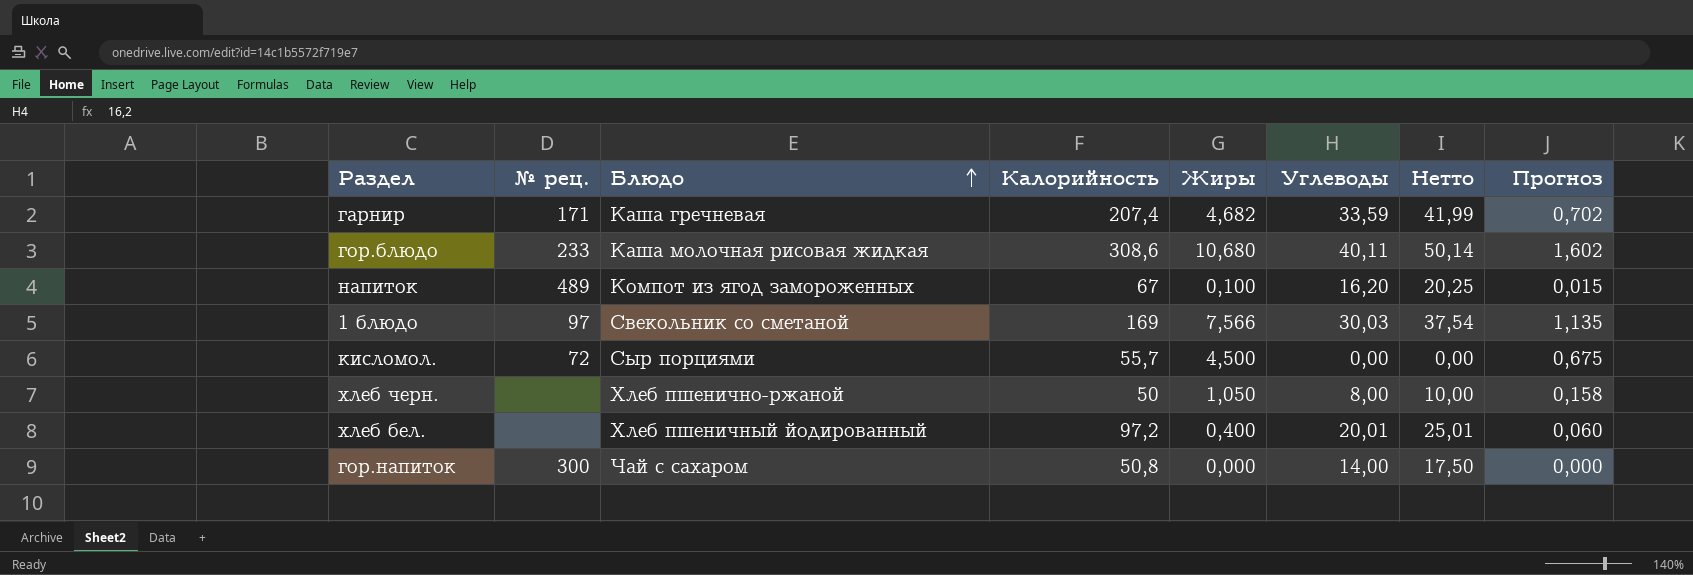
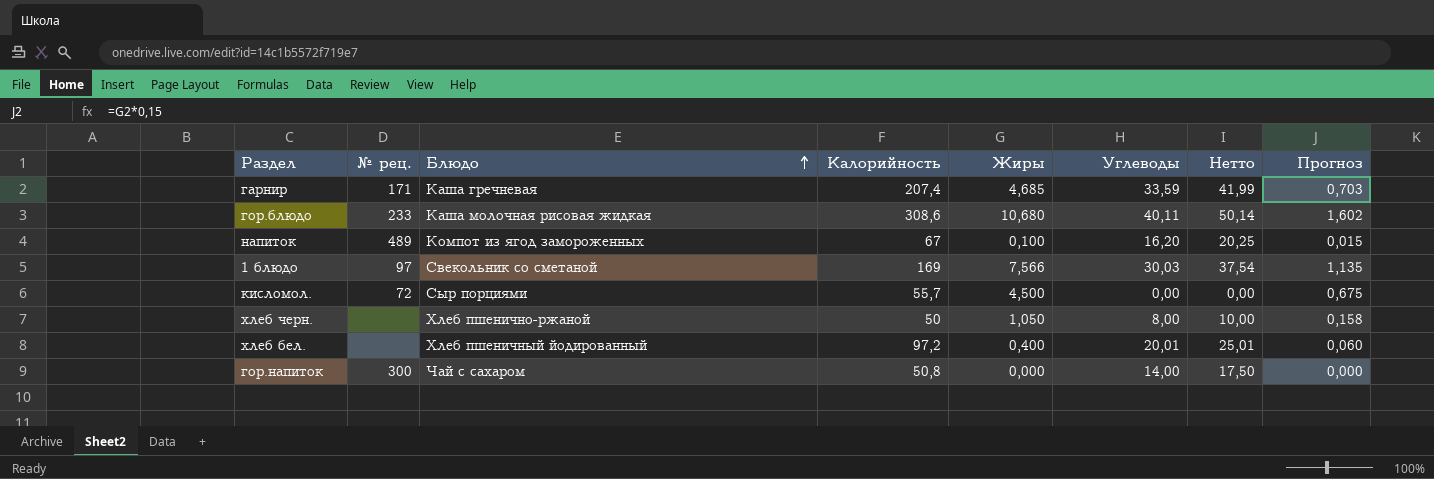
гарнир | Жиры: 4,682 -> 4,685
гарнир | Прогноз: 0,702 -> 0,703

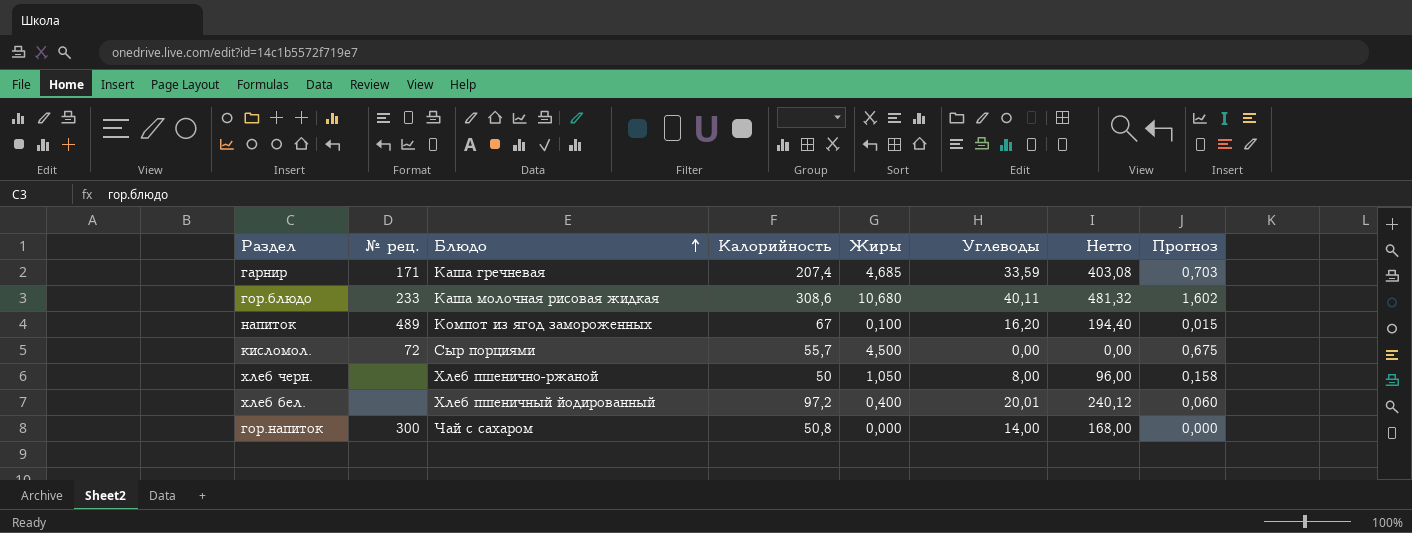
column Нетто | formula: [Углеводы] * 1,25 -> [Углеводы] * 12
row 1 блюдо: 97 | Свекольник со сметаной | 169 | 7,566 | 30,03 | 37,54 | 1,135 -> none

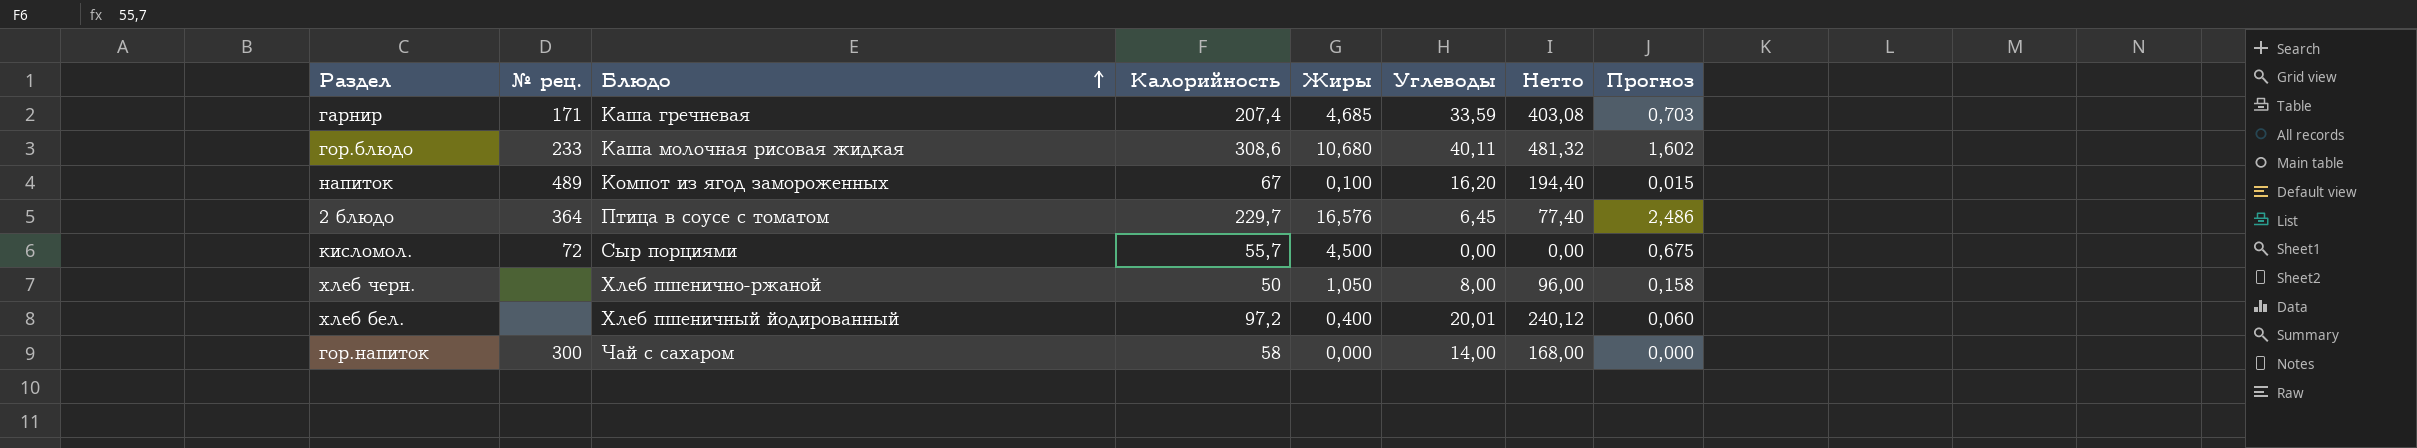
row 2 блюдо: none -> 364 | Птица в соусе с томатом | 229,7 | 16,576 | 6,45 | 77,40 | 2,486
гор.напиток | Калорийность: 50,8 -> 58

